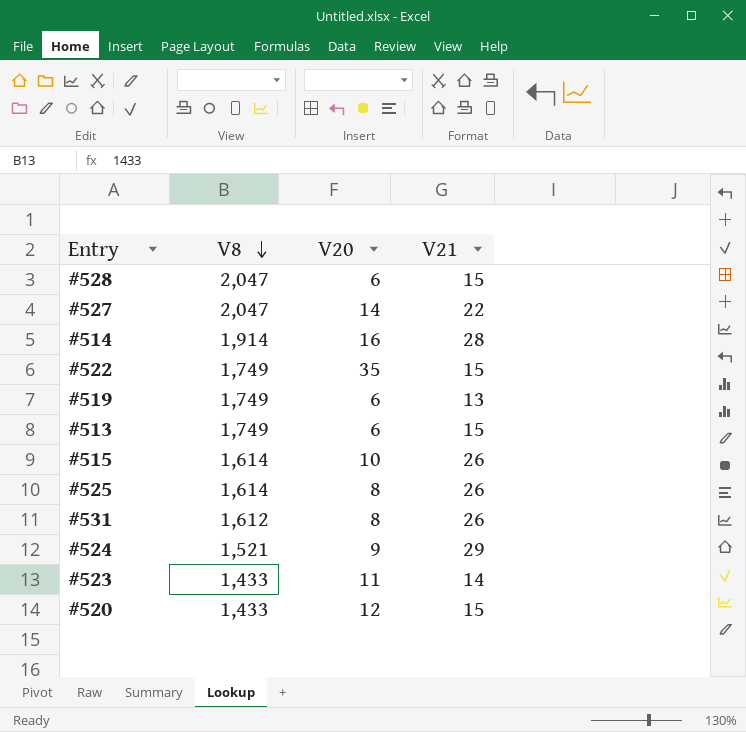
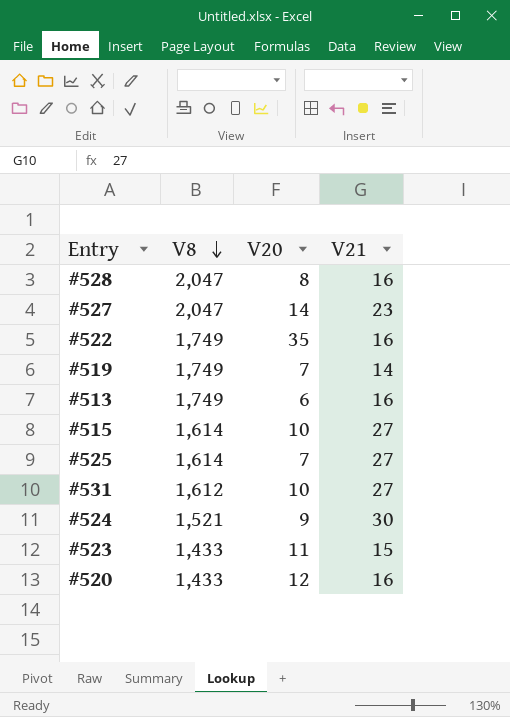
row #514: 1,914 | 16 | 28 -> none
#528 | V20: 6 -> 8
#528 | V21: 15 -> 16
#527 | V21: 22 -> 23
#522 | V21: 15 -> 16
#519 | V20: 6 -> 7
#519 | V21: 13 -> 14
#513 | V21: 15 -> 16
#515 | V21: 26 -> 27
#525 | V20: 8 -> 7
#525 | V21: 26 -> 27
#531 | V20: 8 -> 10
#531 | V21: 26 -> 27
#524 | V21: 29 -> 30
#523 | V21: 14 -> 15
#520 | V21: 15 -> 16

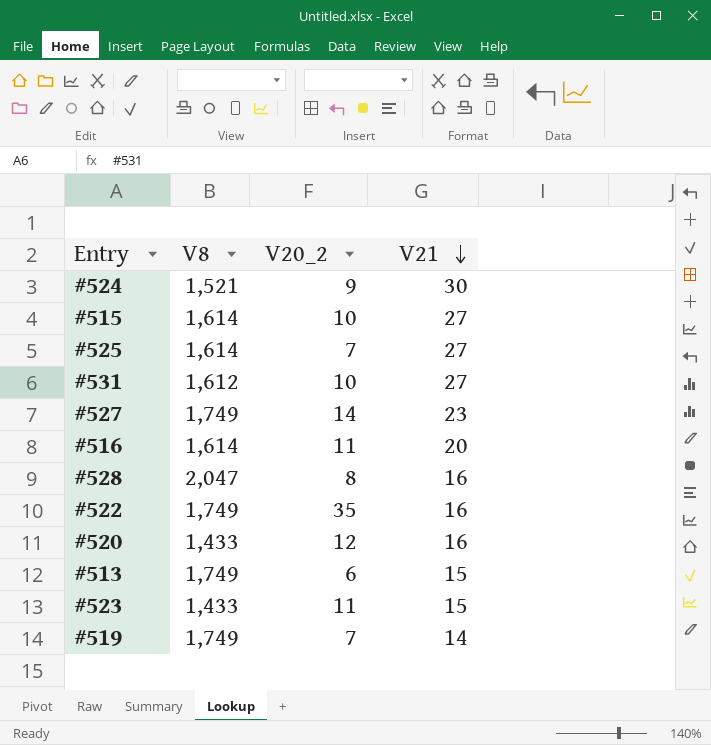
row order: V8 descending -> V21 descending
column name: V20 -> V20_2
#527 | V8: 2,047 -> 1,749
row #516: none -> 1,614 | 11 | 20
#513 | V21: 16 -> 15

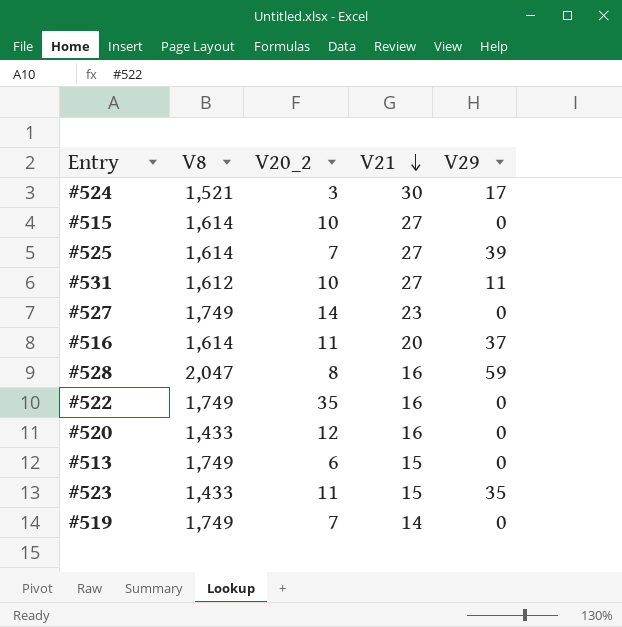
column V29 | position: none -> 5
#524 | V20_2: 9 -> 3

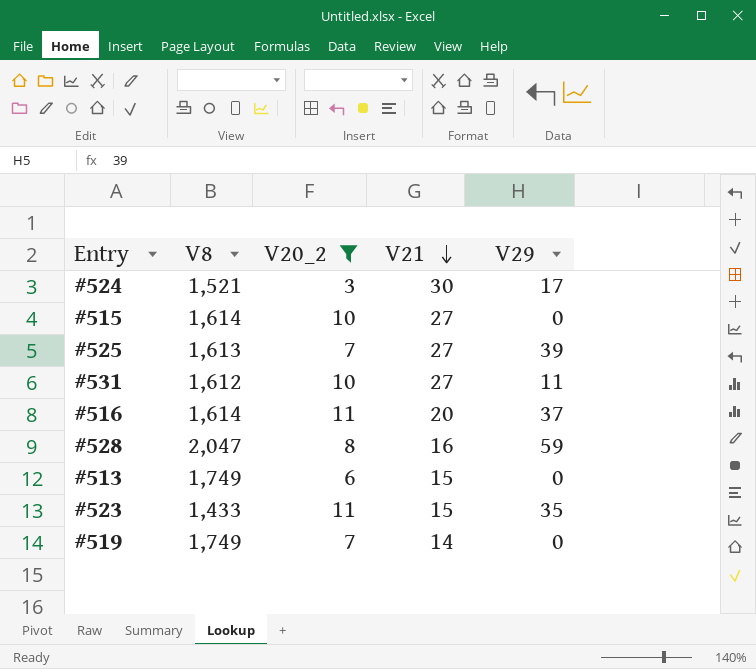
filter: none -> V20_2 <= 11
#525 | V8: 1,614 -> 1,613

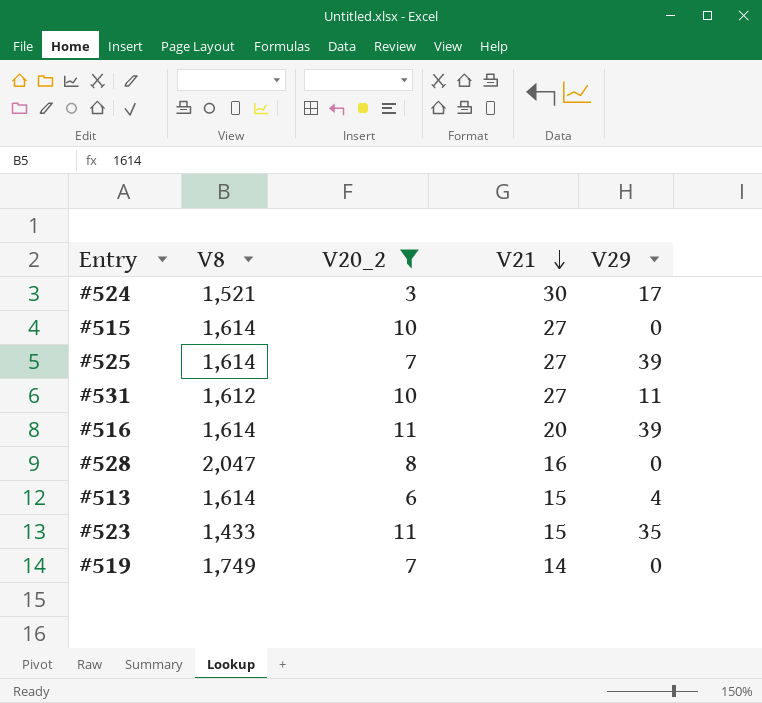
#525 | V8: 1,613 -> 1,614
#516 | V29: 37 -> 39
#528 | V29: 59 -> 0
#513 | V8: 1,749 -> 1,614
#513 | V29: 0 -> 4

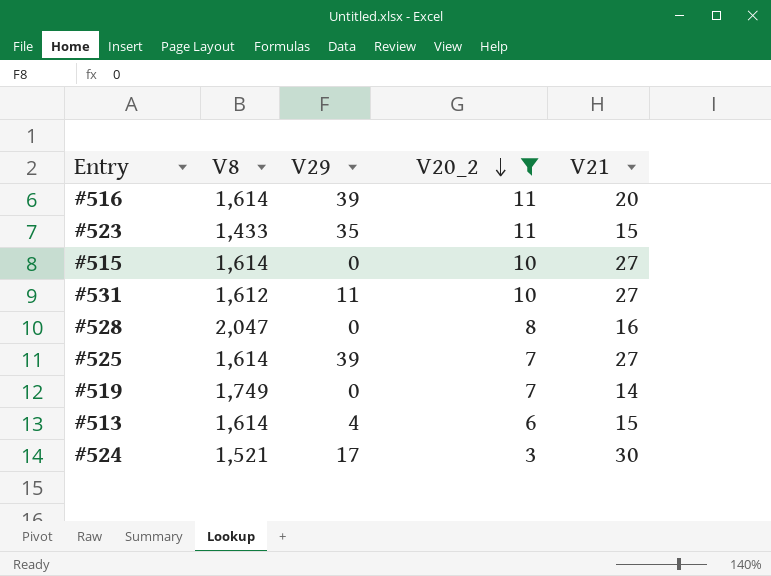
row order: V21 descending -> V20_2 descending
column V29 | position: 5 -> 3

